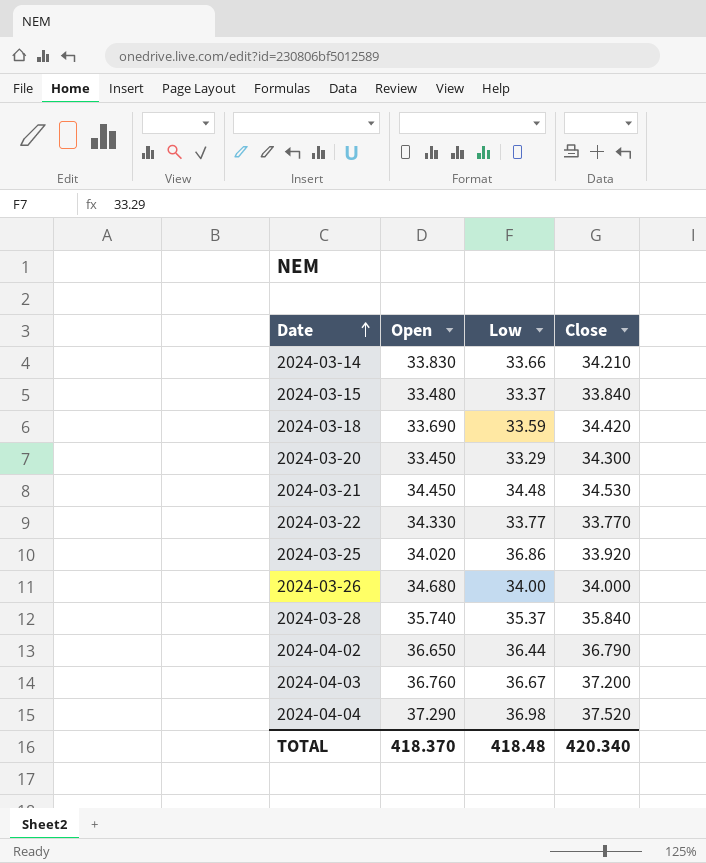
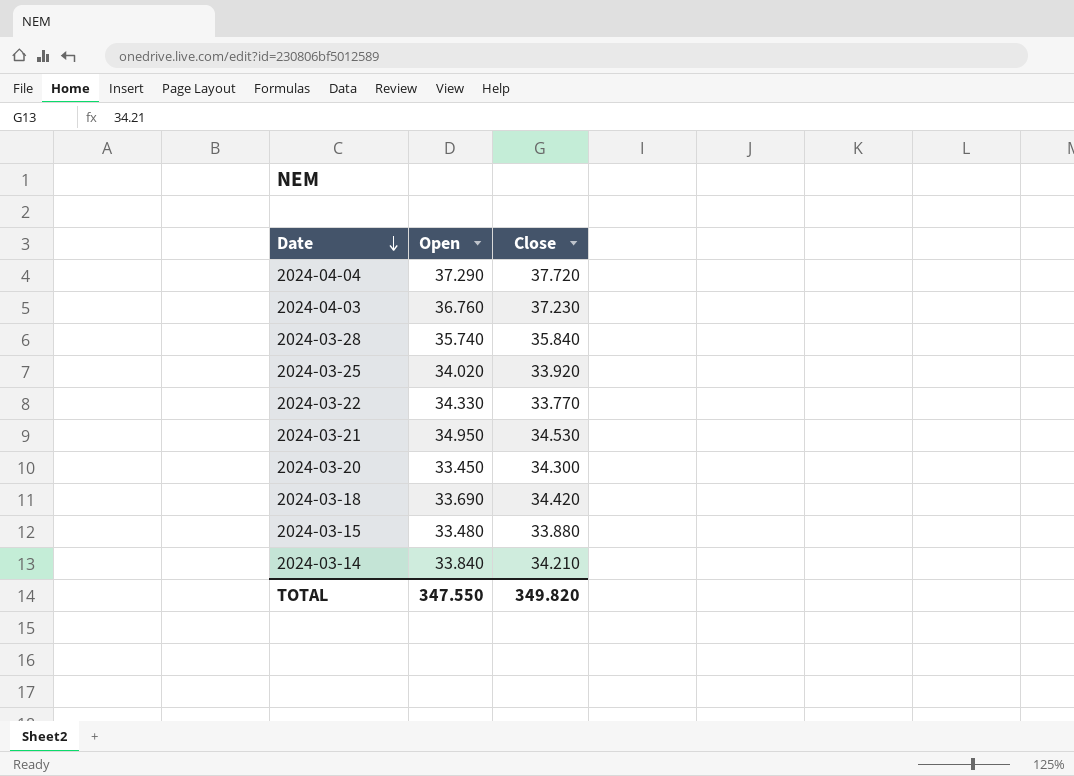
row order: Date ascending -> Date descending
column Low | position: 3 -> none
row 2024-03-26: 34.680 | 34.00 | 34.000 -> none
row 2024-04-02: 36.650 | 36.44 | 36.790 -> none
2024-04-04 | Close: 37.520 -> 37.720
2024-04-03 | Close: 37.200 -> 37.230
2024-03-21 | Open: 34.450 -> 34.950
2024-03-15 | Close: 33.840 -> 33.880
2024-03-14 | Open: 33.830 -> 33.840
TOTAL | Open: 418.370 -> 347.550
TOTAL | Close: 420.340 -> 349.820

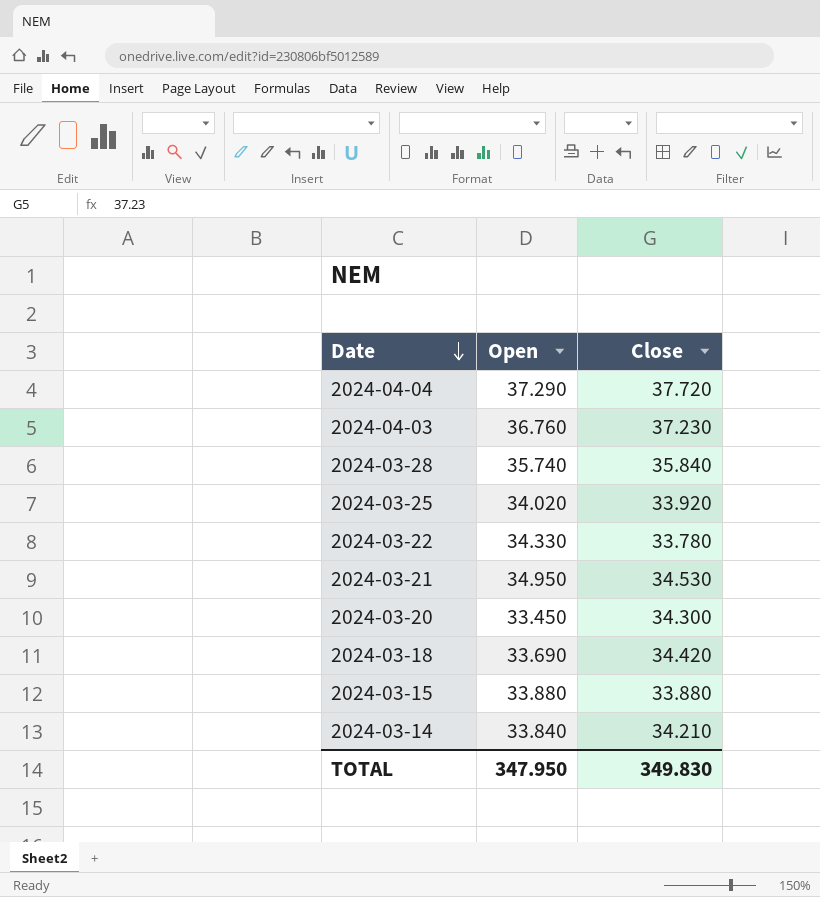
2024-03-22 | Close: 33.770 -> 33.780
2024-03-15 | Open: 33.480 -> 33.880
TOTAL | Open: 347.550 -> 347.950
TOTAL | Close: 349.820 -> 349.830

